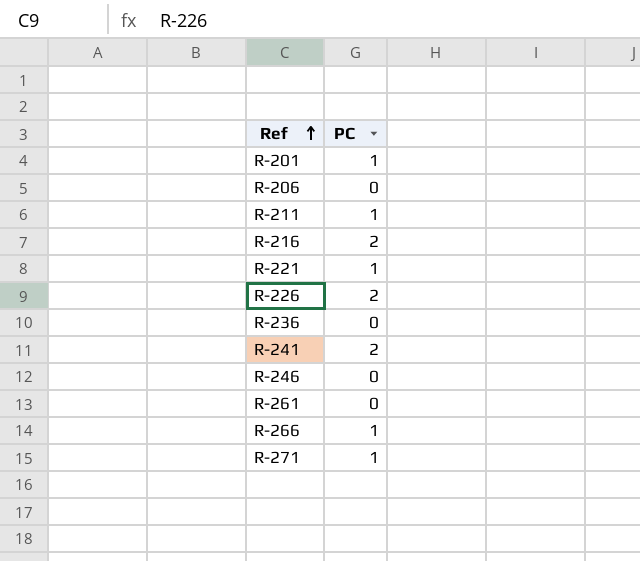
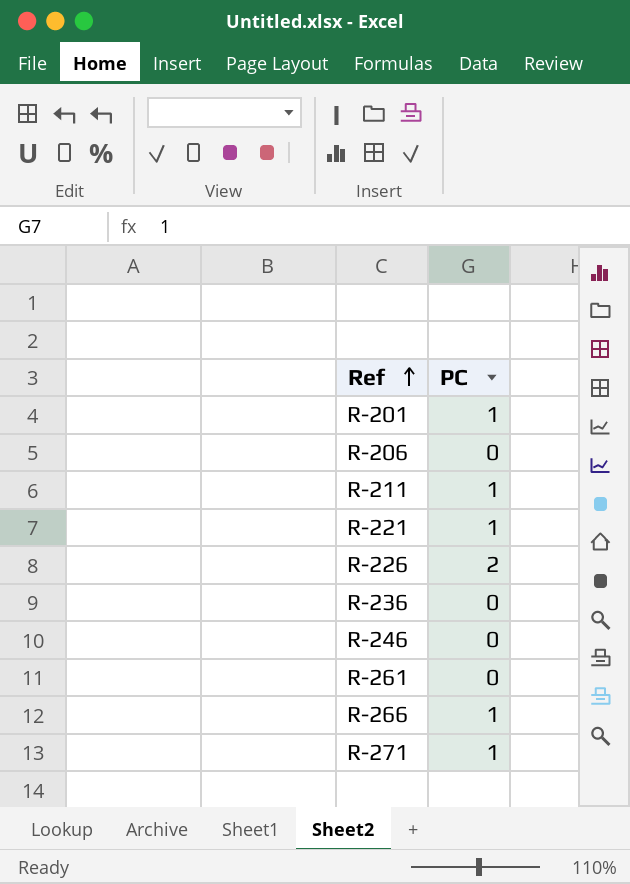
row R-216: 2 -> none
row R-241: 2 -> none

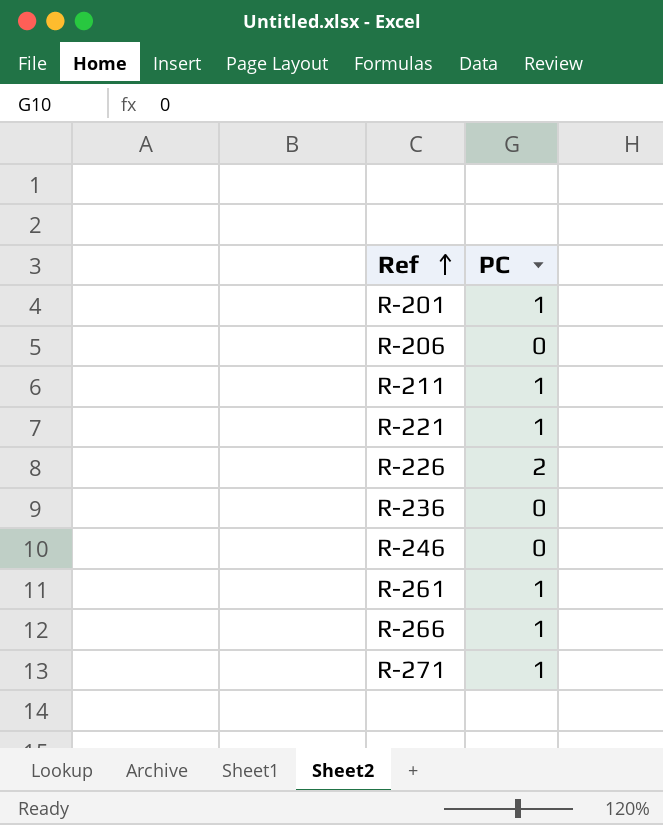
R-261 | PC: 0 -> 1

